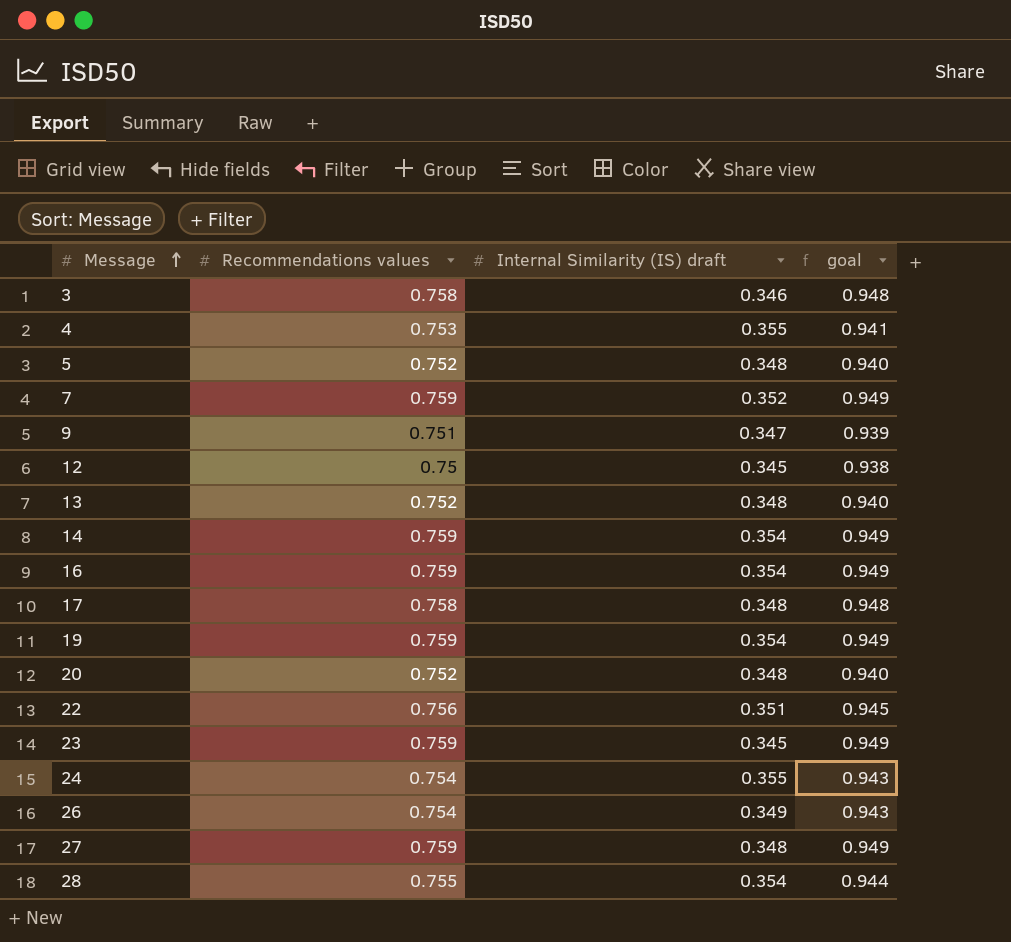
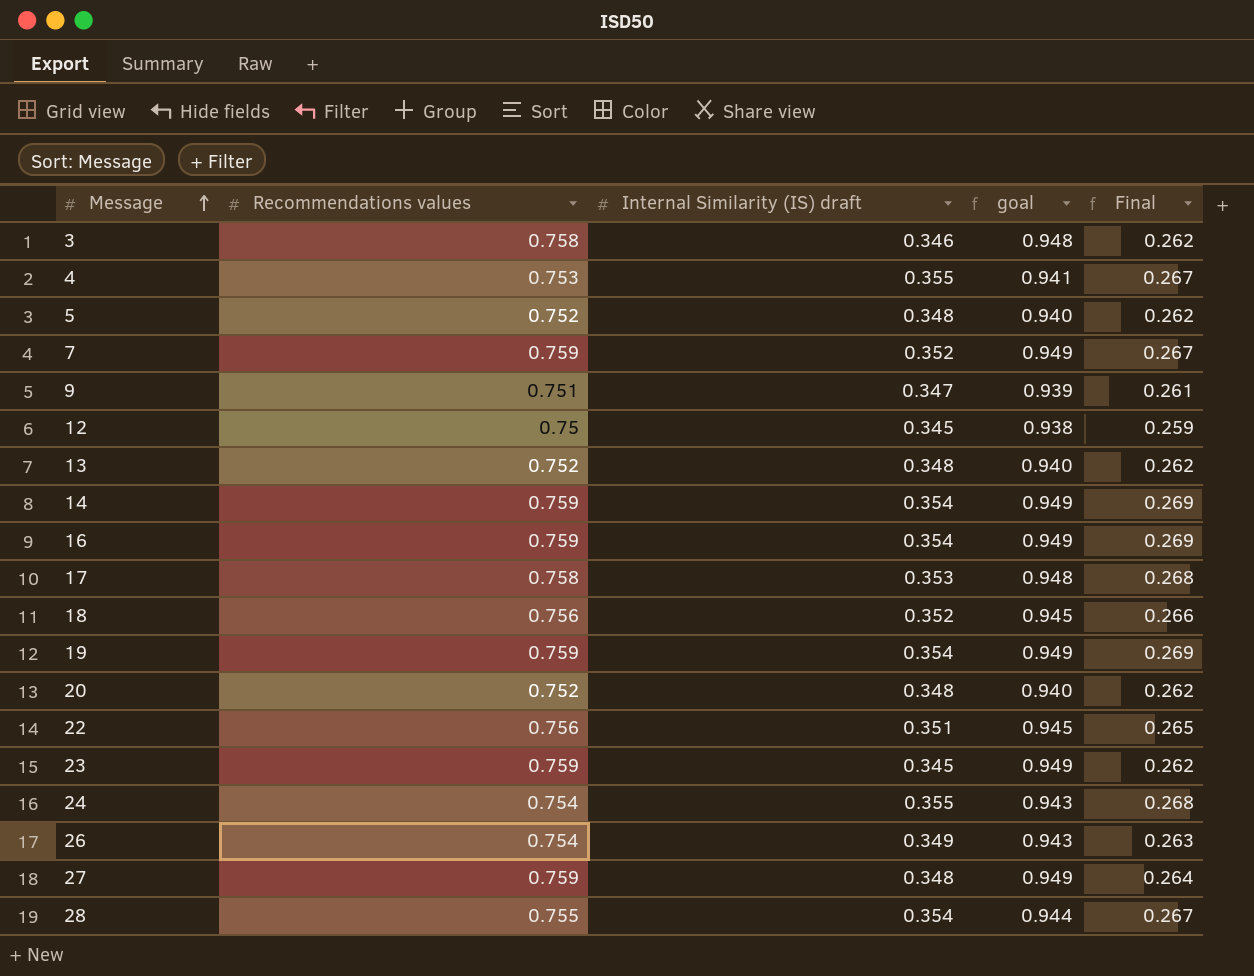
column Final | formula: none -> [Recommendations values] * [Internal Similarity (IS) draft]
17 | Internal Similarity (IS) draft: 0.348 -> 0.353
row 18: none -> 0.756 | 0.352 | 0.945 | 0.266

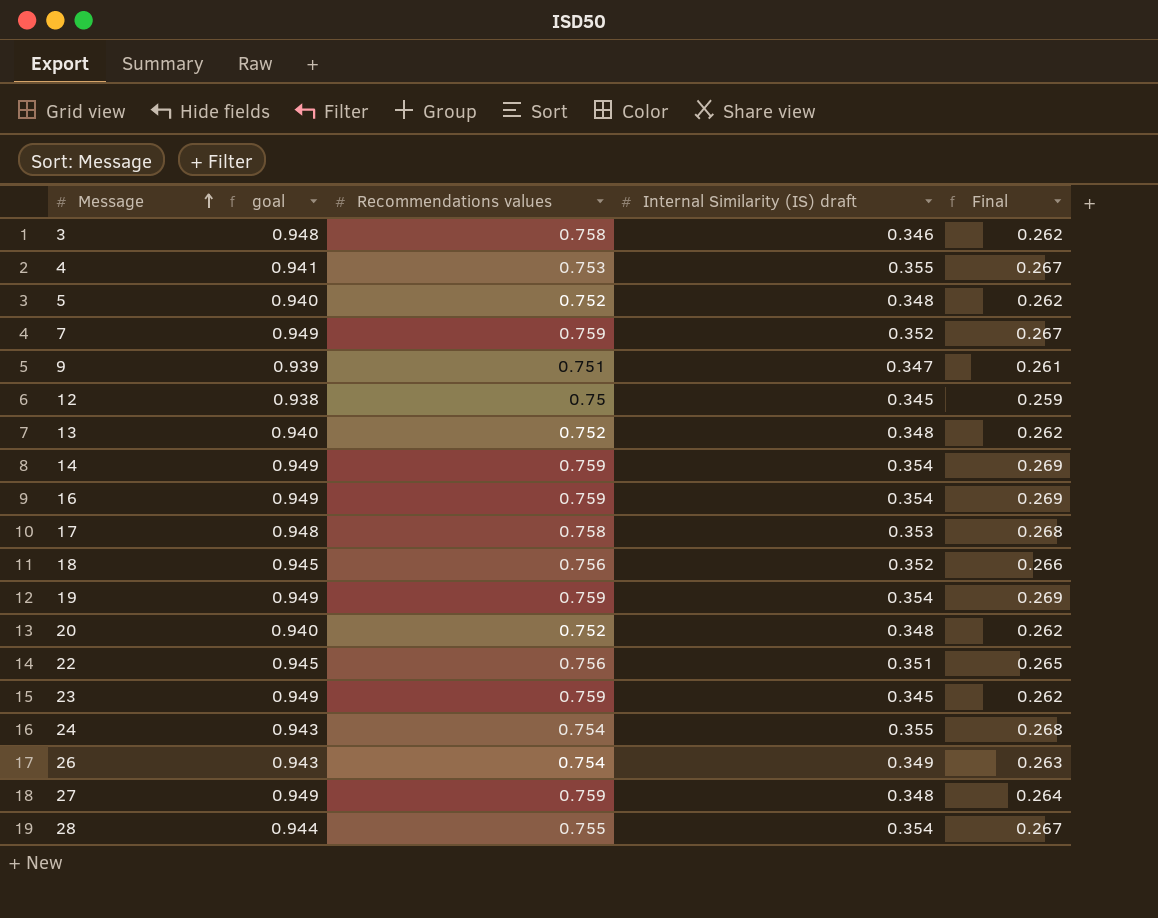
column goal | position: 4 -> 2

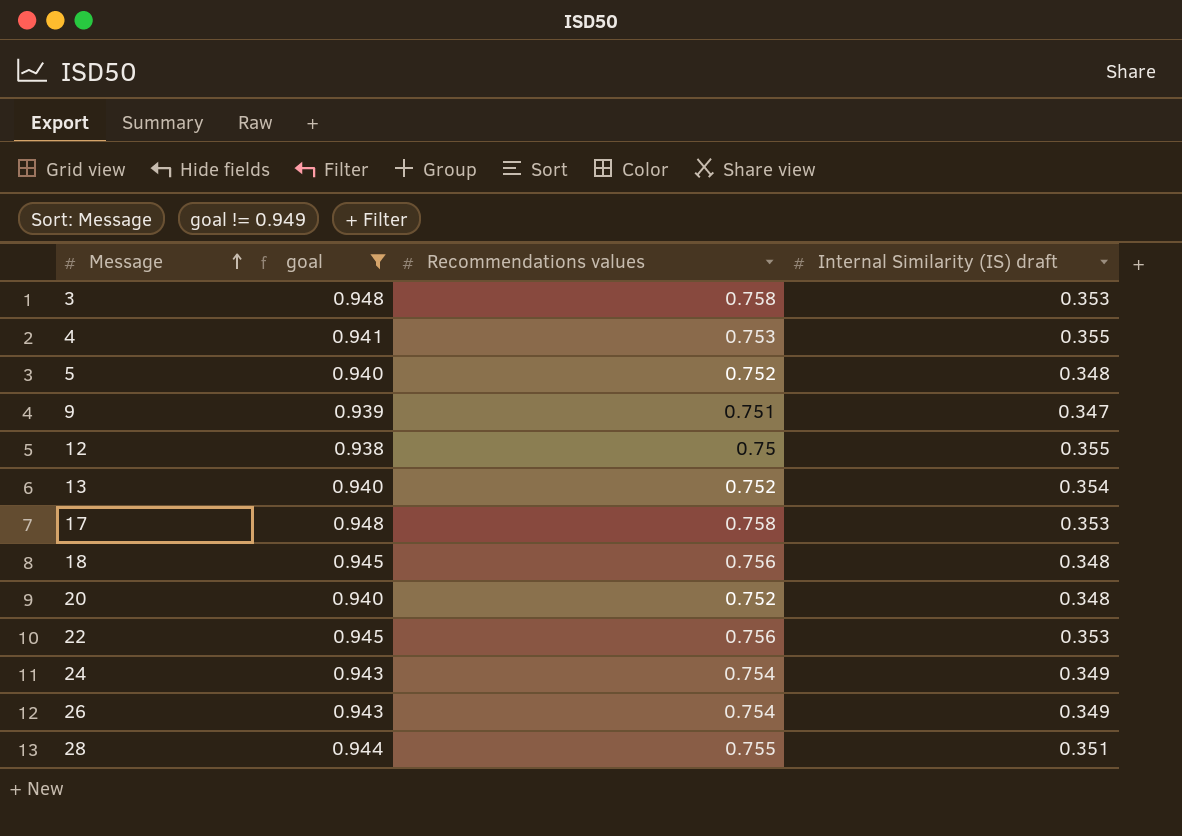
filter: none -> goal != 0.949
column Final | formula: [Recommendations values] * [Internal Similarity (IS) draft] -> none
3 | Internal Similarity (IS) draft: 0.346 -> 0.353
12 | Internal Similarity (IS) draft: 0.345 -> 0.355
13 | Internal Similarity (IS) draft: 0.348 -> 0.354
18 | Internal Similarity (IS) draft: 0.352 -> 0.348
22 | Internal Similarity (IS) draft: 0.351 -> 0.353
24 | Internal Similarity (IS) draft: 0.355 -> 0.349
28 | Internal Similarity (IS) draft: 0.354 -> 0.351

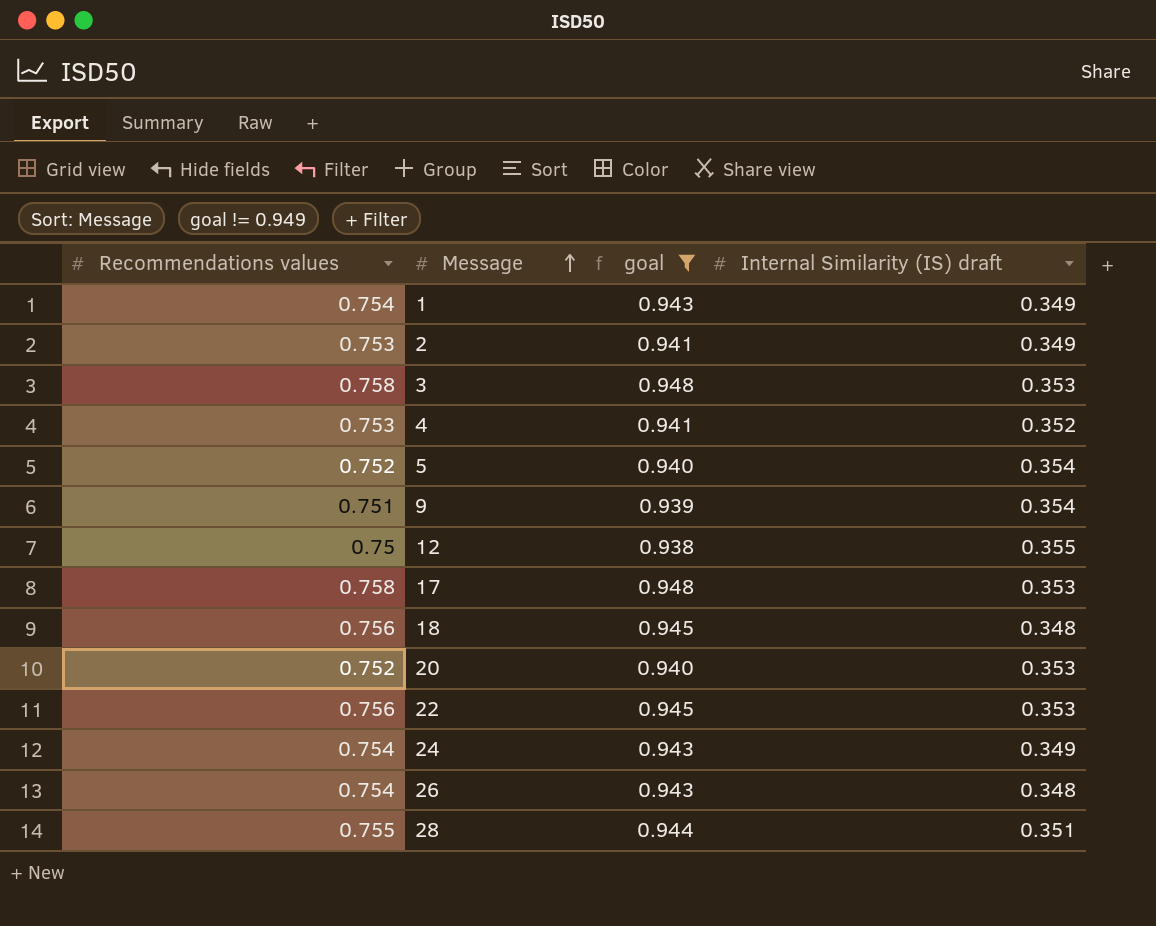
column Recommendations values | position: 3 -> 1
row 13: 0.940 | 0.752 | 0.354 -> none
row 1: none -> 0.754 | 0.943 | 0.349
row 2: none -> 0.753 | 0.941 | 0.349
4 | Internal Similarity (IS) draft: 0.355 -> 0.352
5 | Internal Similarity (IS) draft: 0.348 -> 0.354
9 | Internal Similarity (IS) draft: 0.347 -> 0.354
20 | Internal Similarity (IS) draft: 0.348 -> 0.353
26 | Internal Similarity (IS) draft: 0.349 -> 0.348

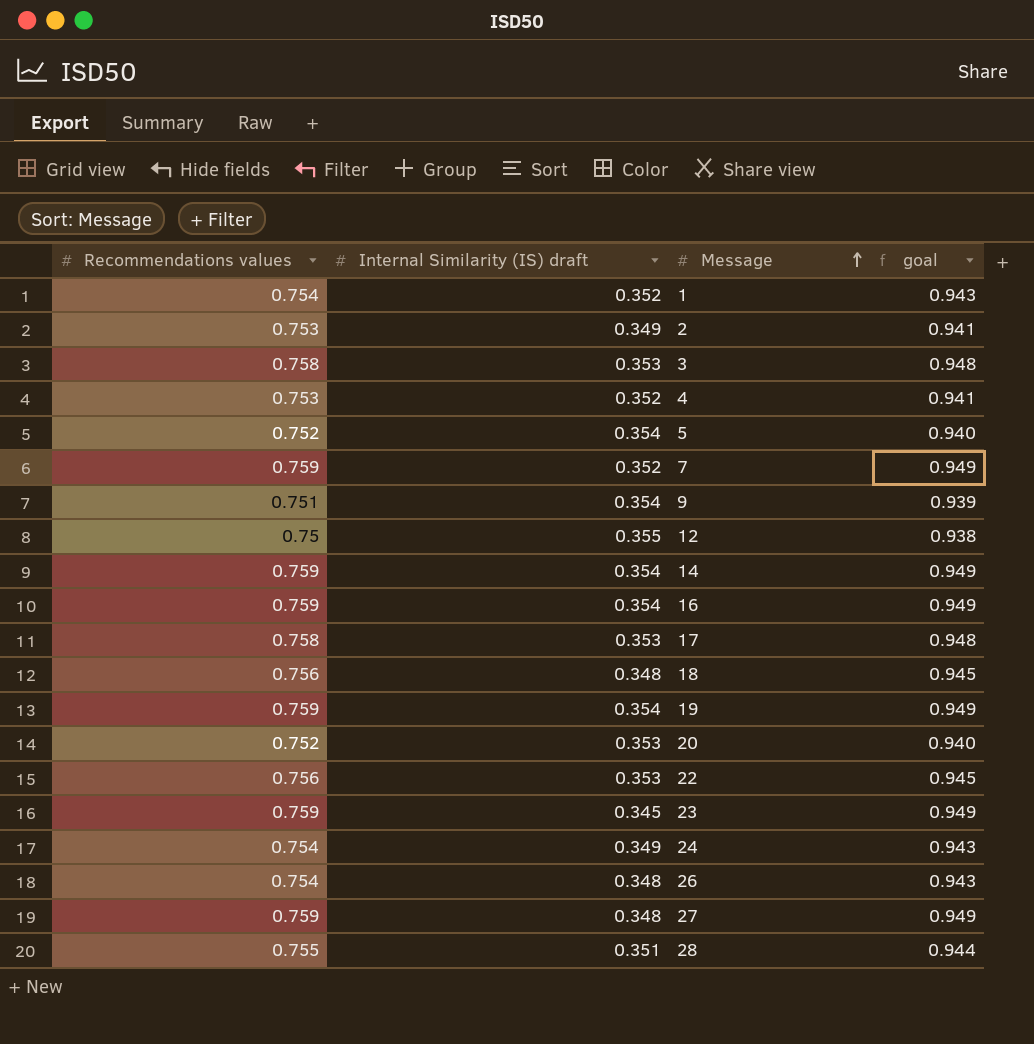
filter: goal != 0.949 -> none
column Internal Similarity (IS) draft | position: 4 -> 2
1 | Internal Similarity (IS) draft: 0.349 -> 0.352

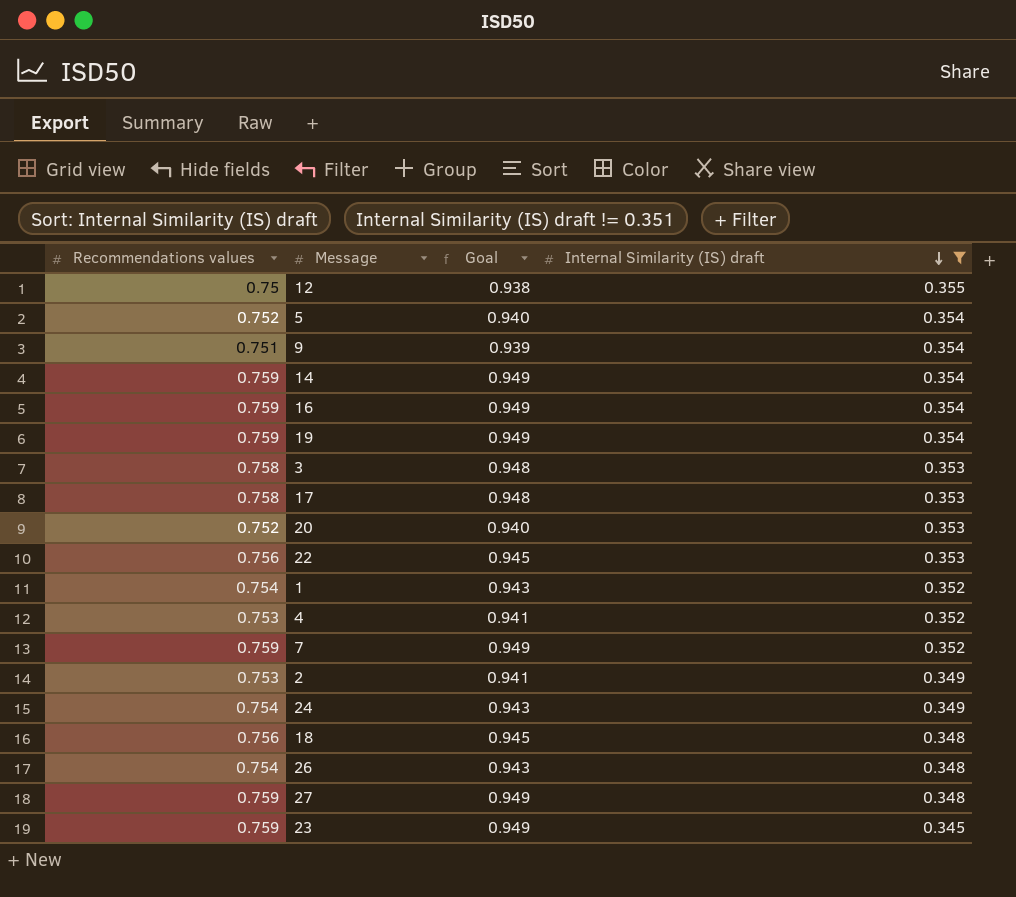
filter: none -> Internal Similarity (IS) draft != 0.351
row order: Message ascending -> Internal Similarity (IS) draft descending
column name: goal -> Goal
column Internal Similarity (IS) draft | position: 2 -> 4

